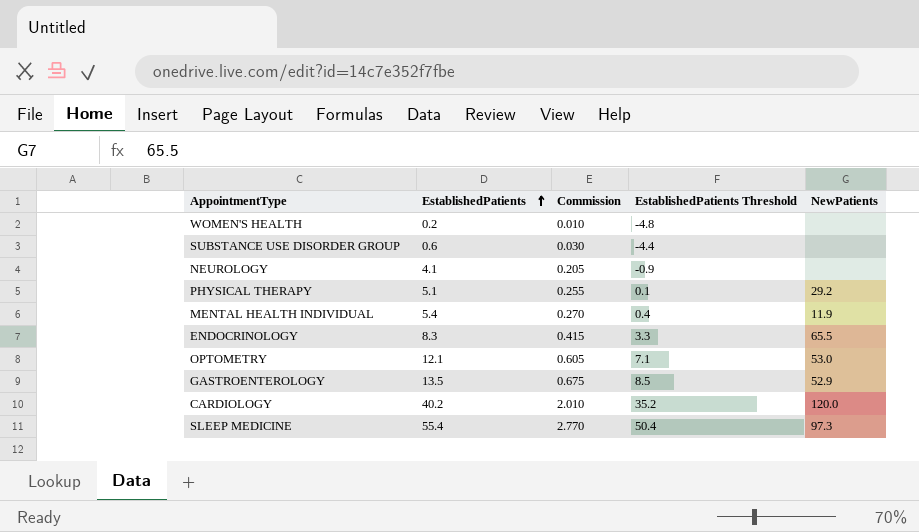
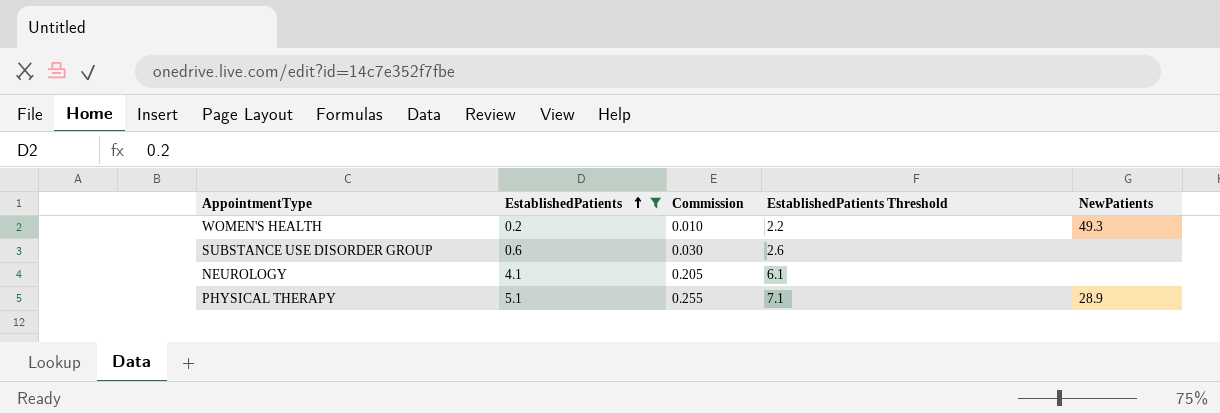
filter: none -> EstablishedPatients <= 5.1
column EstablishedPatients Threshold | formula: [EstablishedPatients] - 5 -> [EstablishedPatients] + 2
WOMEN'S HEALTH | NewPatients: none -> 49.3
PHYSICAL THERAPY | NewPatients: 29.2 -> 28.9

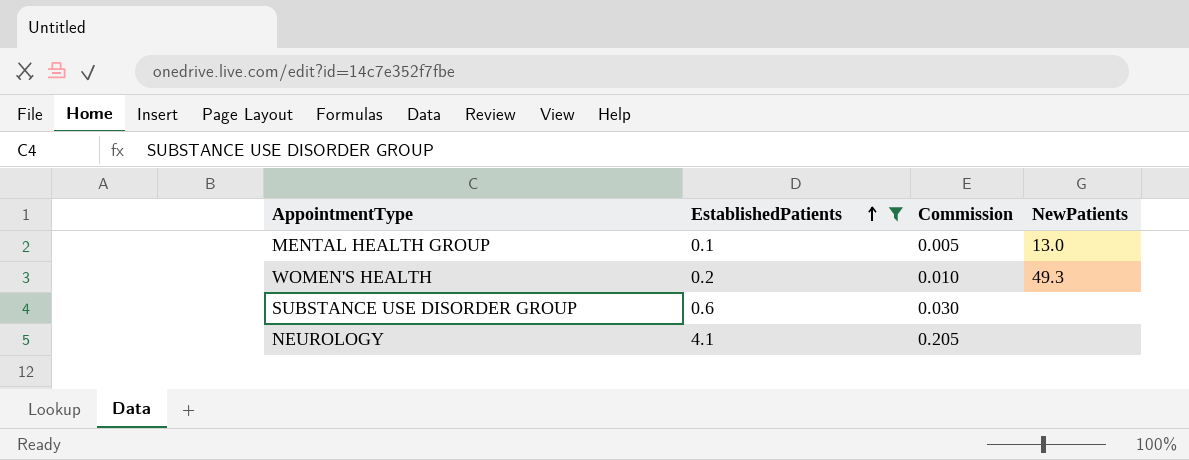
column EstablishedPatients Threshold | formula: [EstablishedPatients] + 2 -> none
row PHYSICAL THERAPY: 5.1 | 0.255 | 7.1 | 28.9 -> none
row MENTAL HEALTH GROUP: none -> 0.1 | 0.005 | 13.0

